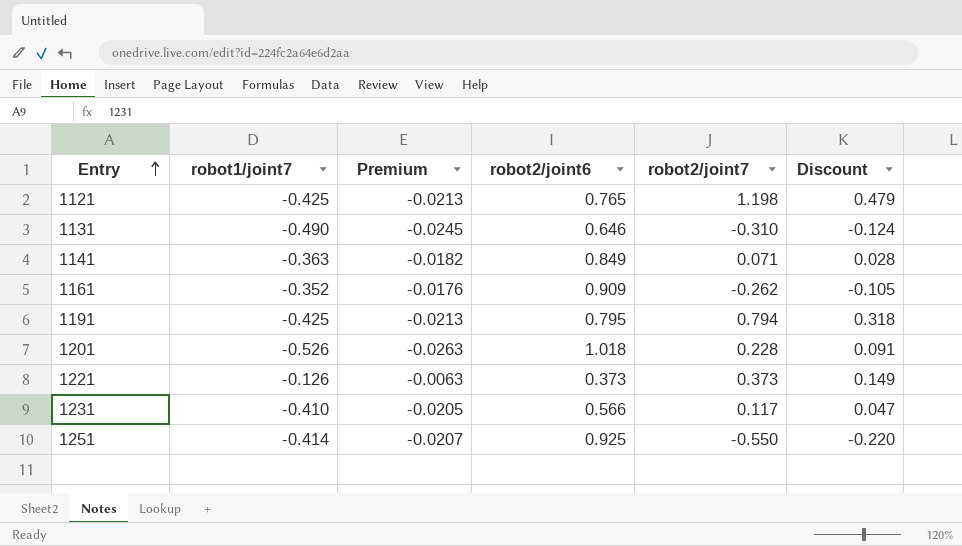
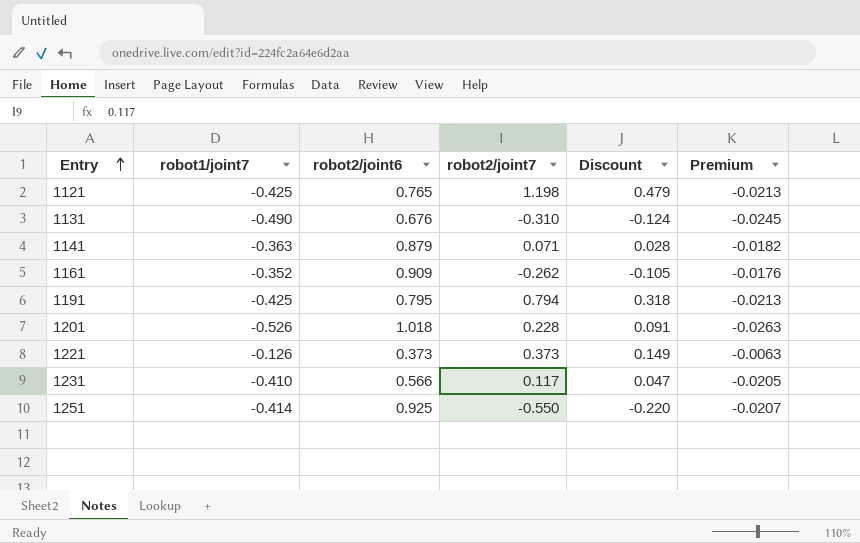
column Premium | position: 3 -> 6
1131 | robot2/joint6: 0.646 -> 0.676
1141 | robot2/joint6: 0.849 -> 0.879

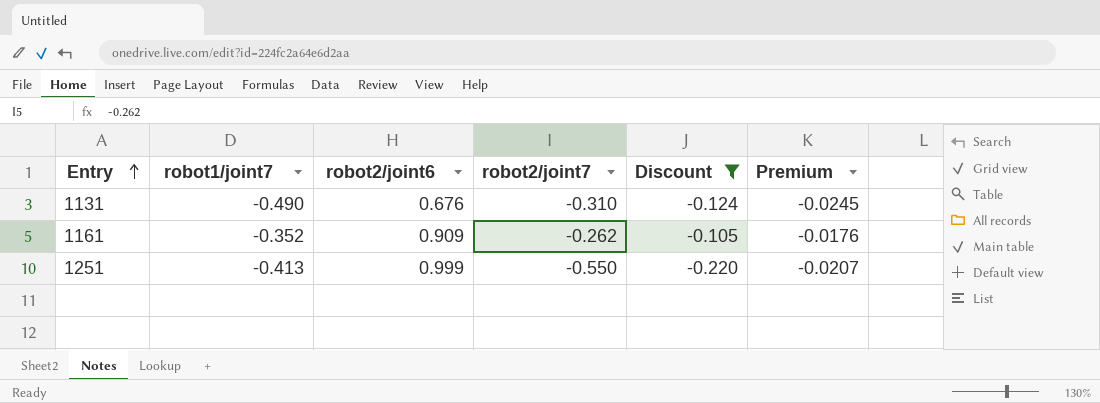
filter: none -> Discount <= -0.105
1251 | robot1/joint7: -0.414 -> -0.413
1251 | robot2/joint6: 0.925 -> 0.999

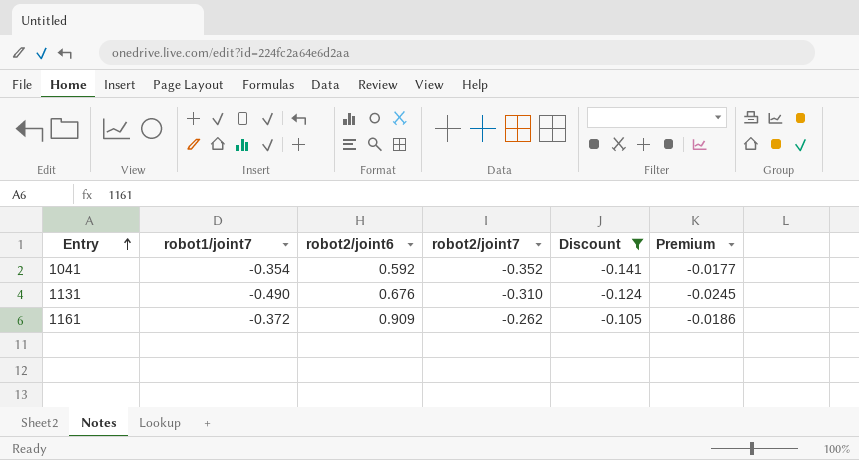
row 1251: -0.413 | 0.999 | -0.550 | -0.220 | -0.0207 -> none
row 1041: none -> -0.354 | 0.592 | -0.352 | -0.141 | -0.0177
1161 | robot1/joint7: -0.352 -> -0.372
1161 | Premium: -0.0176 -> -0.0186

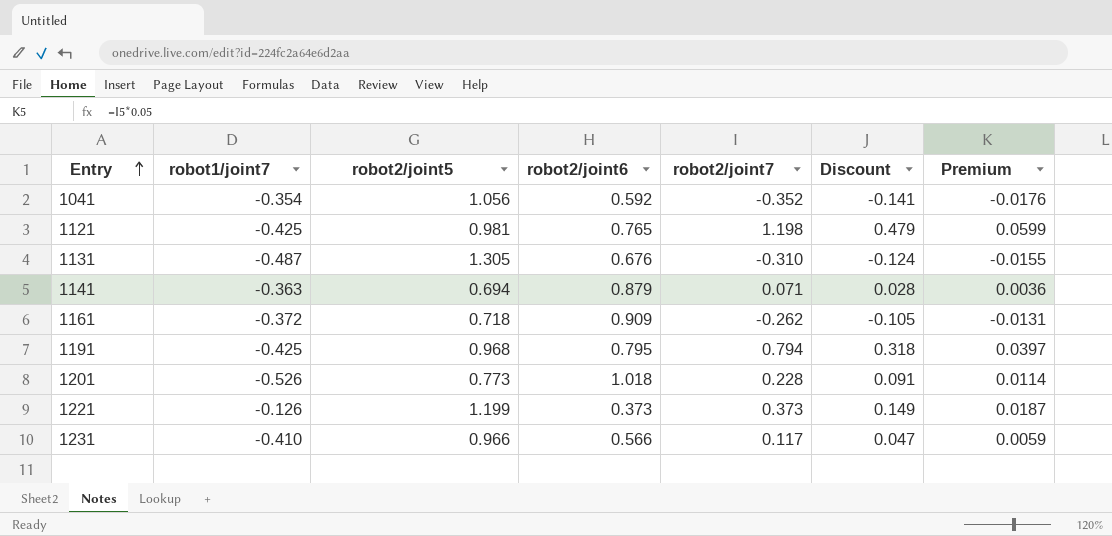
filter: Discount <= -0.105 -> none
column robot2/joint5 | position: none -> 3
column Premium | formula: [robot1/joint7] * 0.05 -> [robot2/joint7] * 0.05
1131 | robot1/joint7: -0.490 -> -0.487

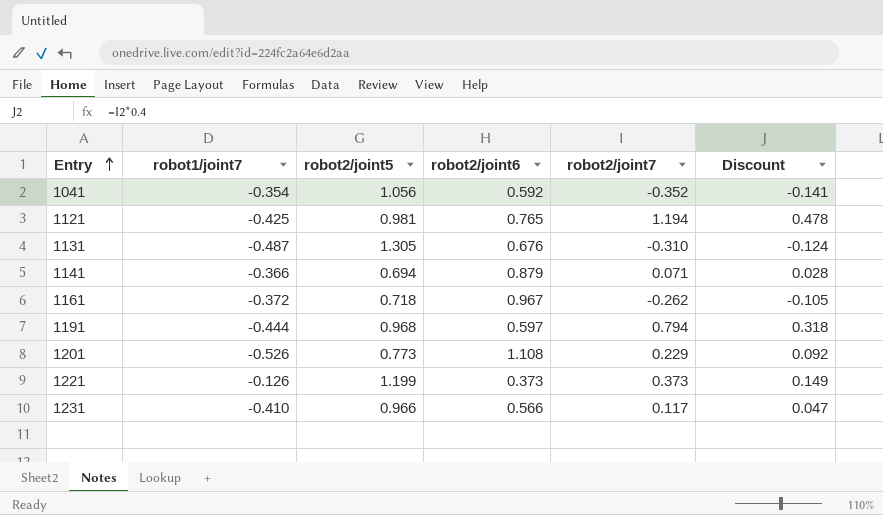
column Premium | formula: [robot2/joint7] * 0.05 -> none
1121 | robot2/joint7: 1.198 -> 1.194
1121 | Discount: 0.479 -> 0.478
1141 | robot1/joint7: -0.363 -> -0.366
1161 | robot2/joint6: 0.909 -> 0.967
1191 | robot1/joint7: -0.425 -> -0.444
1191 | robot2/joint6: 0.795 -> 0.597
1201 | robot2/joint6: 1.018 -> 1.108
1201 | robot2/joint7: 0.228 -> 0.229
1201 | Discount: 0.091 -> 0.092

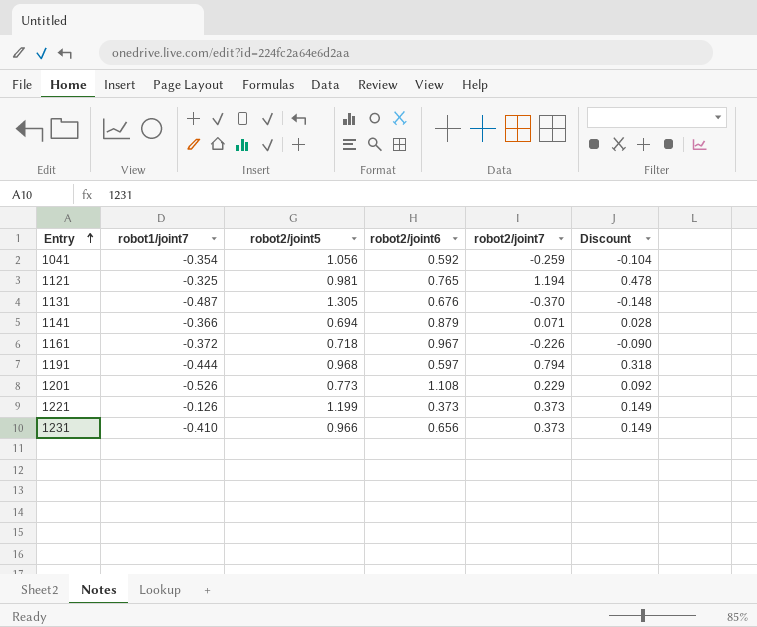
1041 | robot2/joint7: -0.352 -> -0.259
1041 | Discount: -0.141 -> -0.104
1121 | robot1/joint7: -0.425 -> -0.325
1131 | robot2/joint7: -0.310 -> -0.370
1131 | Discount: -0.124 -> -0.148
1161 | robot2/joint7: -0.262 -> -0.226
1161 | Discount: -0.105 -> -0.090
1231 | robot2/joint6: 0.566 -> 0.656
1231 | robot2/joint7: 0.117 -> 0.373
1231 | Discount: 0.047 -> 0.149

